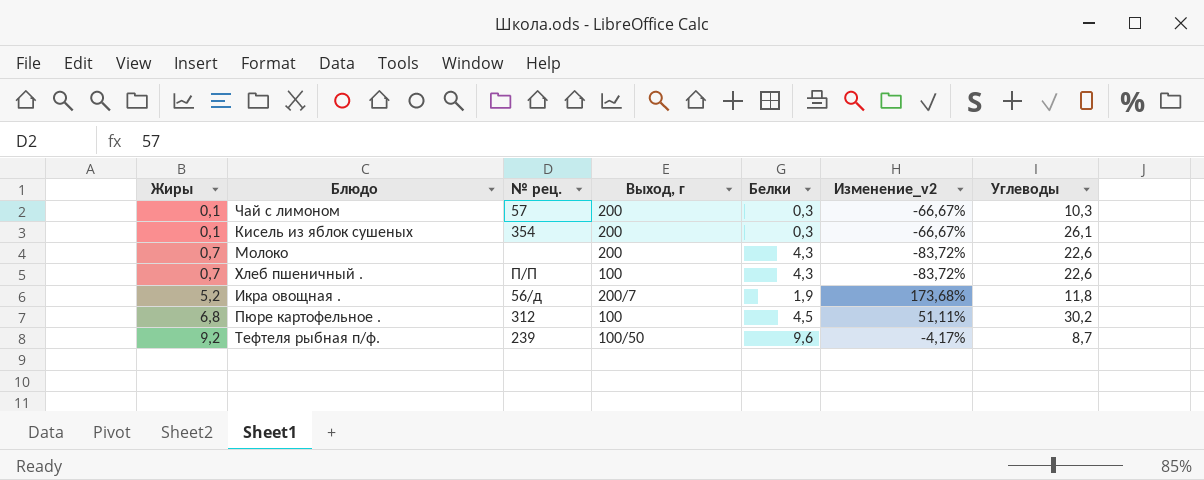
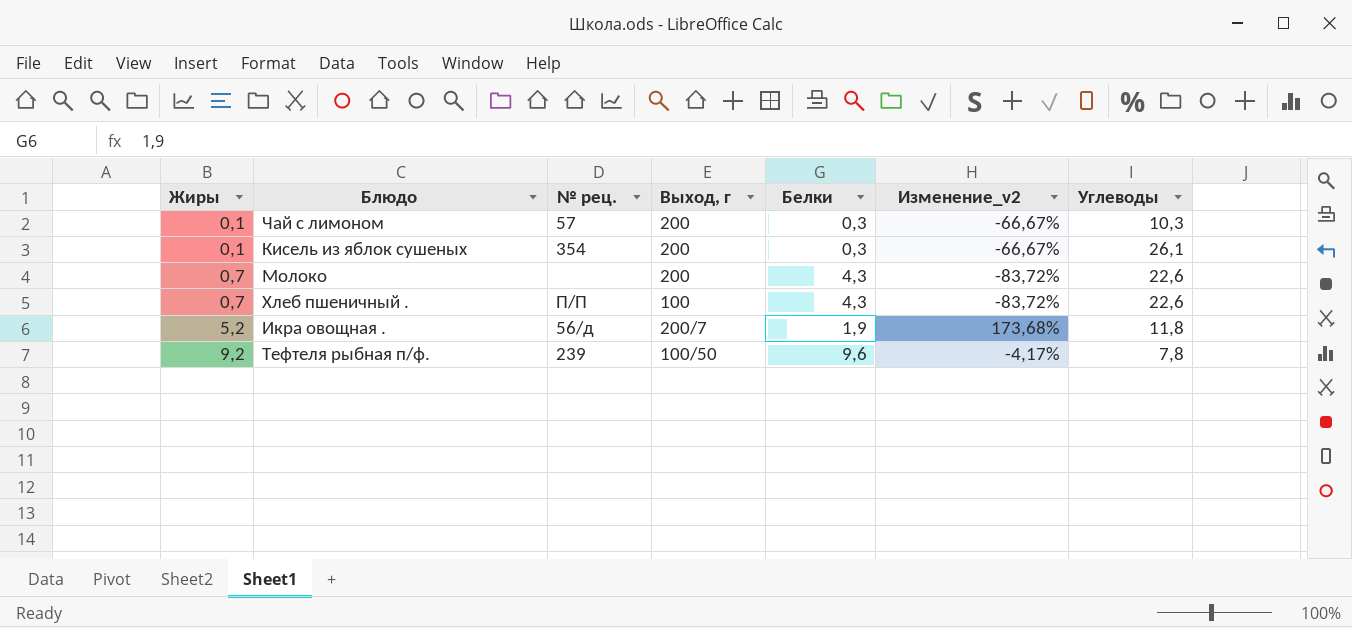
row Пюре картофельное .: 6,8 | 312 | 100 | 4,5 | 51,11% | 30,2 -> none
Тефтеля рыбная п/ф. | Углеводы: 8,7 -> 7,8

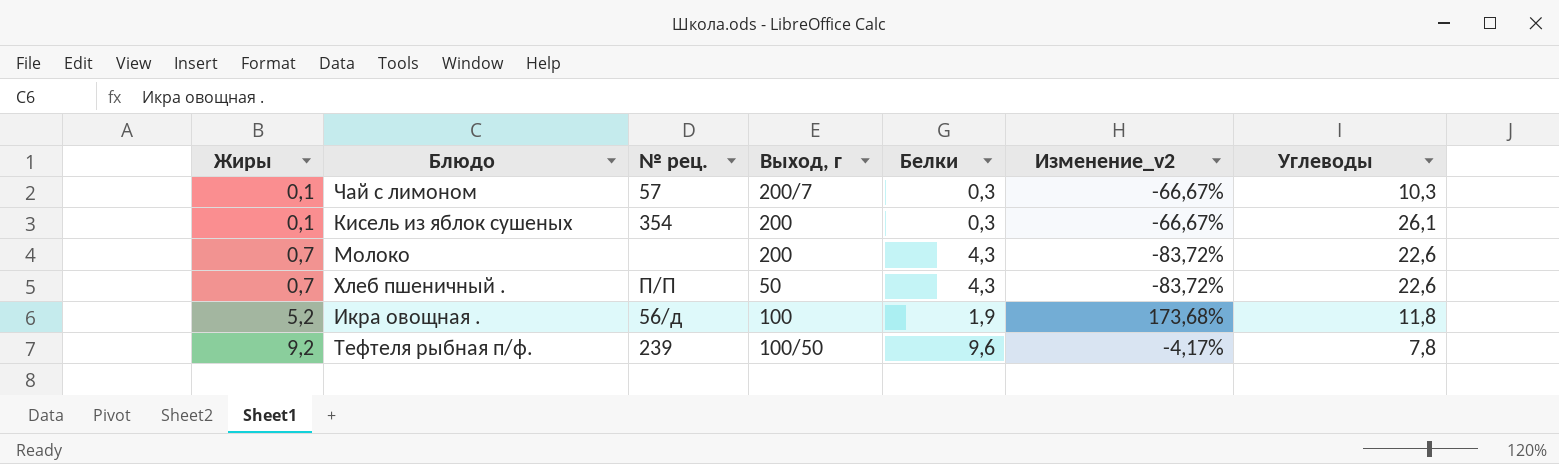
Чай с лимоном | Выход, г: 200 -> 200/7
Хлеб пшеничный . | Выход, г: 100 -> 50
Икра овощная . | Выход, г: 200/7 -> 100

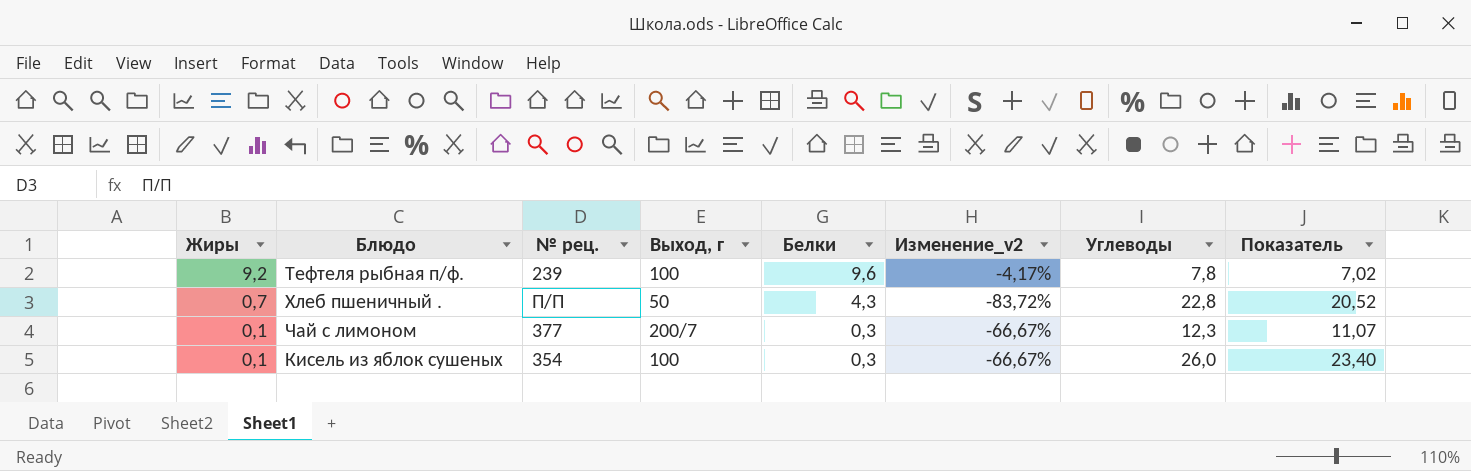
row order: Жиры ascending -> Жиры descending
column Показатель | formula: none -> [Углеводы] * 0,9
row Молоко: 0,7 | none | 200 | 4,3 | -83,72% | 22,6 -> none
row Икра овощная .: 5,2 | 56/д | 100 | 1,9 | 173,68% | 11,8 -> none
Тефтеля рыбная п/ф. | Выход, г: 100/50 -> 100
Хлеб пшеничный . | Углеводы: 22,6 -> 22,8
Чай с лимоном | № рец.: 57 -> 377
Чай с лимоном | Углеводы: 10,3 -> 12,3
Кисель из яблок сушеных | Выход, г: 200 -> 100
Кисель из яблок сушеных | Углеводы: 26,1 -> 26,0

